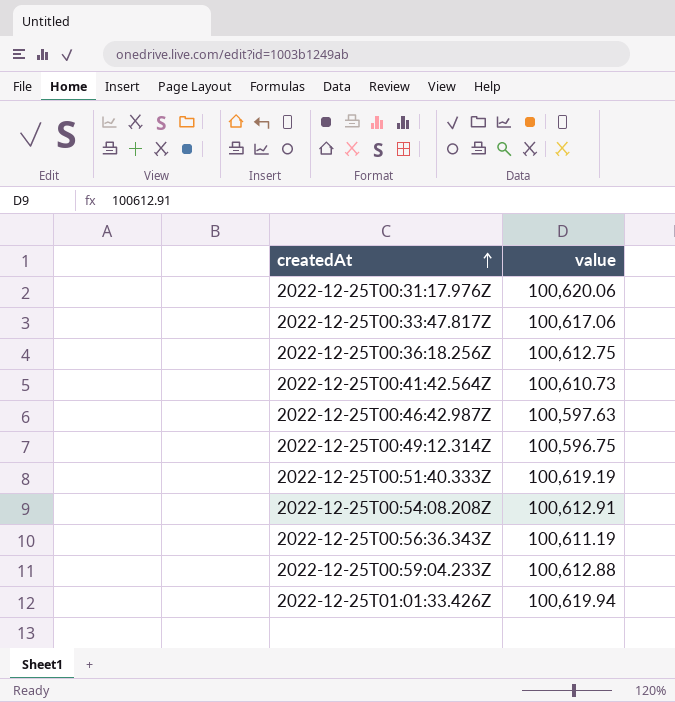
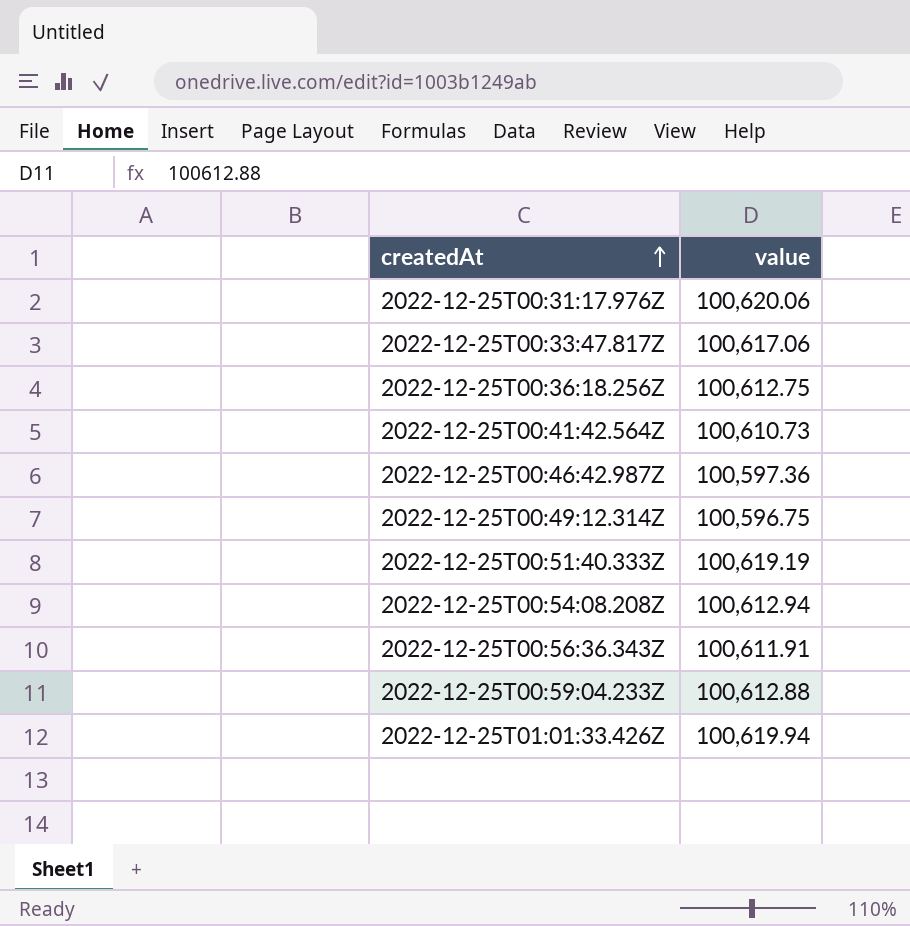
2022-12-25T00:46:42.987Z | value: 100,597.63 -> 100,597.36
2022-12-25T00:54:08.208Z | value: 100,612.91 -> 100,612.94
2022-12-25T00:56:36.343Z | value: 100,611.19 -> 100,611.91

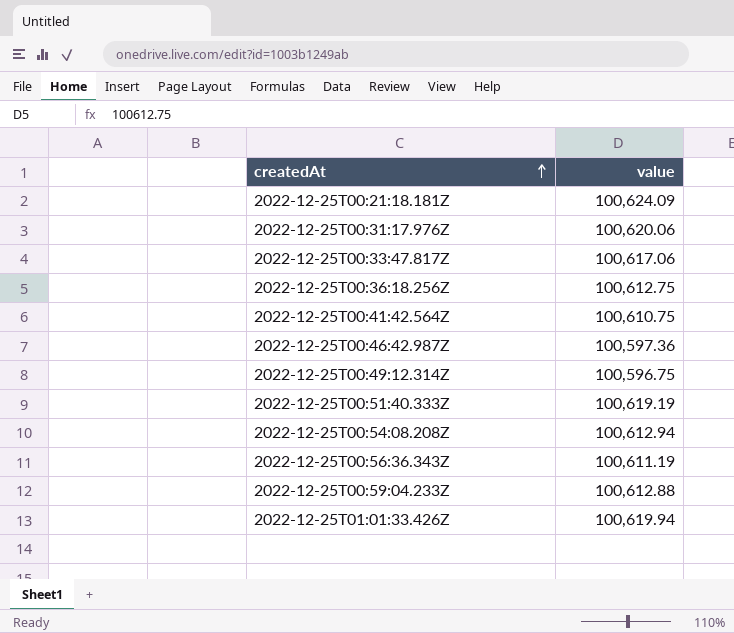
row 2022-12-25T00:21:18.181Z: none -> 100,624.09
2022-12-25T00:41:42.564Z | value: 100,610.73 -> 100,610.75
2022-12-25T00:56:36.343Z | value: 100,611.91 -> 100,611.19

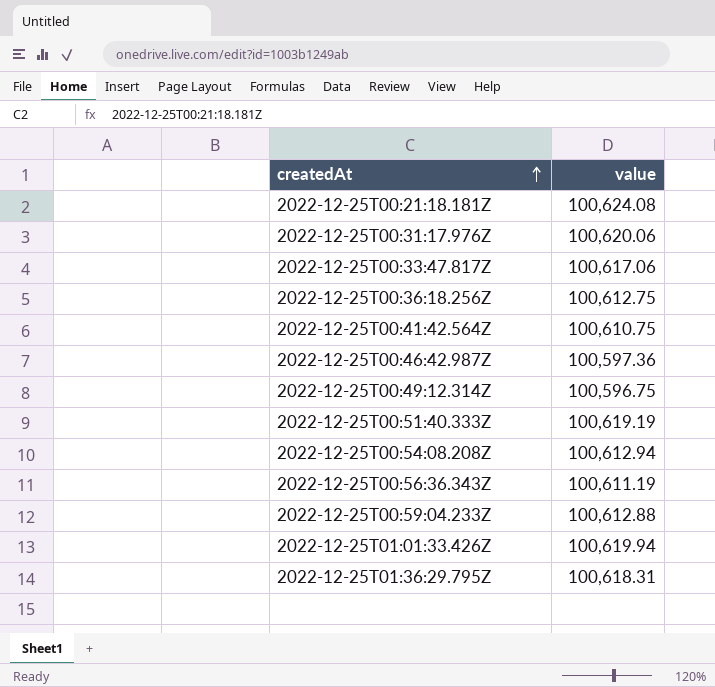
2022-12-25T00:21:18.181Z | value: 100,624.09 -> 100,624.08
row 2022-12-25T01:36:29.795Z: none -> 100,618.31

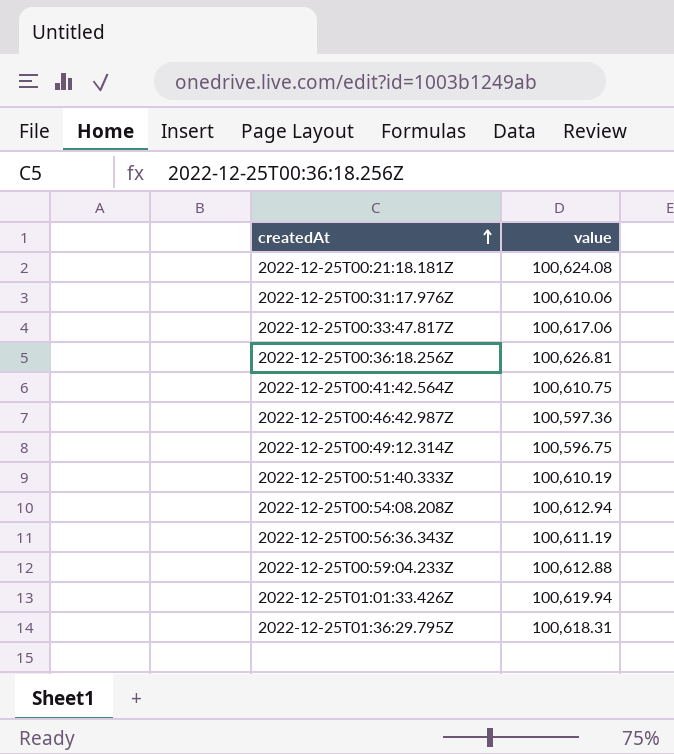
2022-12-25T00:31:17.976Z | value: 100,620.06 -> 100,610.06
2022-12-25T00:36:18.256Z | value: 100,612.75 -> 100,626.81
2022-12-25T00:51:40.333Z | value: 100,619.19 -> 100,610.19

